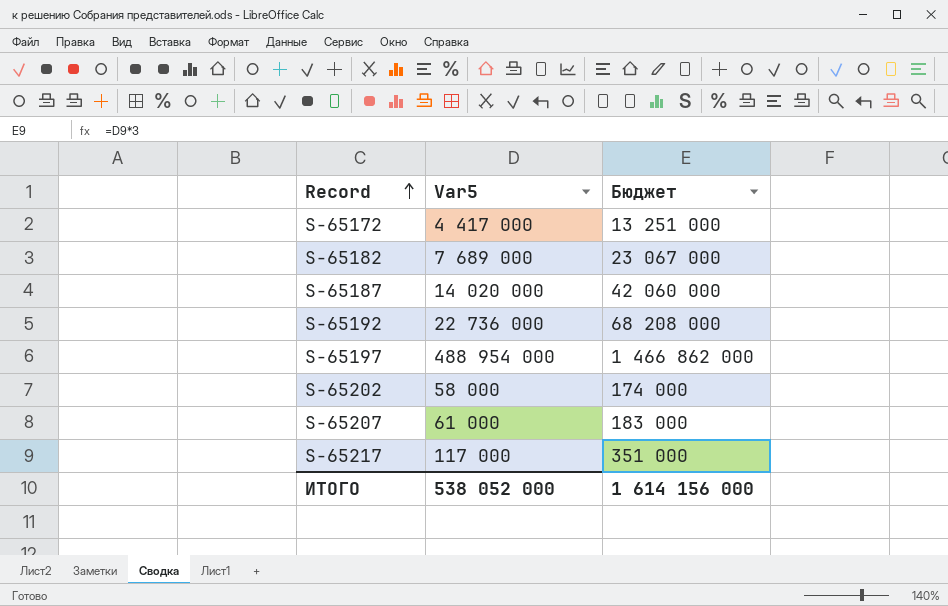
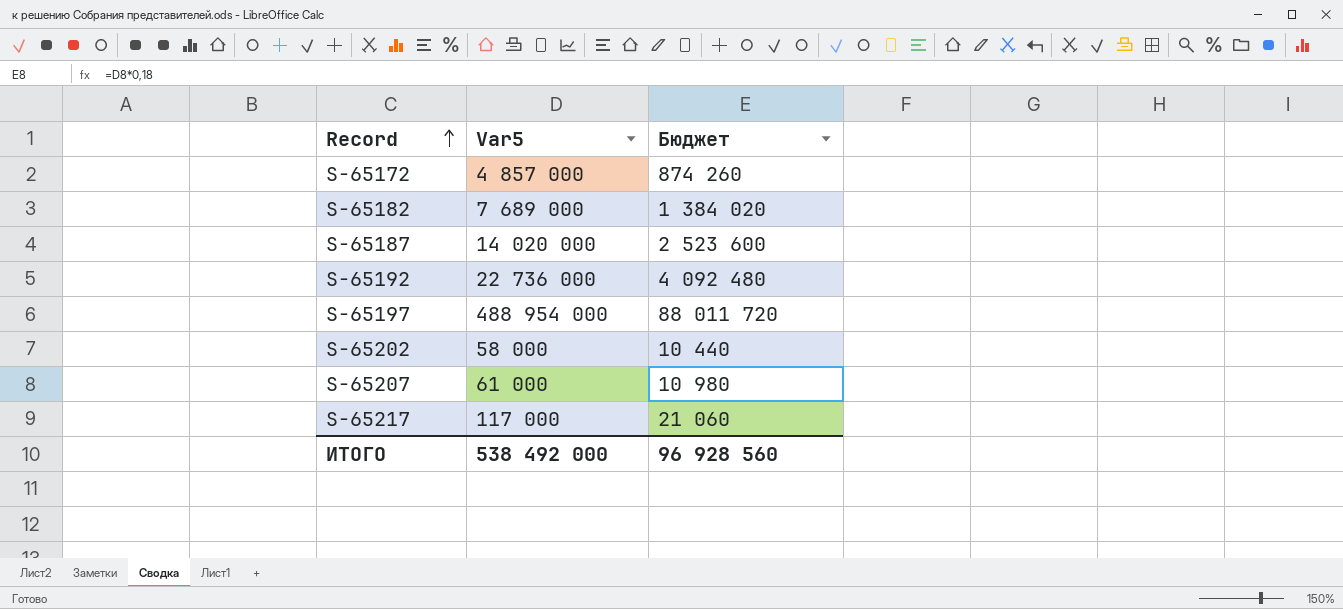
column Бюджет | formula: [Var5] * 3 -> [Var5] * 0,18
S-65172 | Var5: 4 417 000 -> 4 857 000
ИТОГО | Var5: 538 052 000 -> 538 492 000
ИТОГО | Бюджет: 1 614 156 000 -> 96 928 560

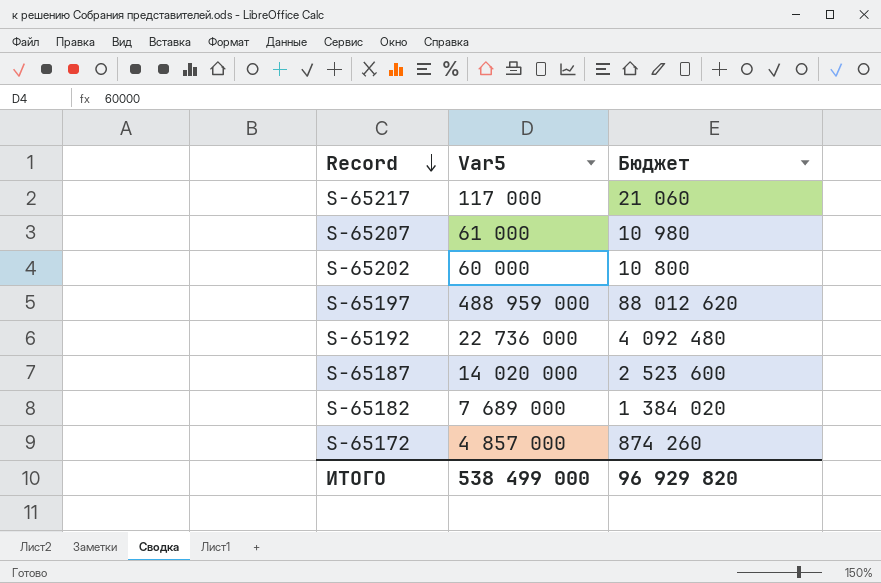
row order: Record ascending -> Record descending
S-65202 | Var5: 58 000 -> 60 000
S-65202 | Бюджет: 10 440 -> 10 800
S-65197 | Var5: 488 954 000 -> 488 959 000
S-65197 | Бюджет: 88 011 720 -> 88 012 620
ИТОГО | Var5: 538 492 000 -> 538 499 000
ИТОГО | Бюджет: 96 928 560 -> 96 929 820

